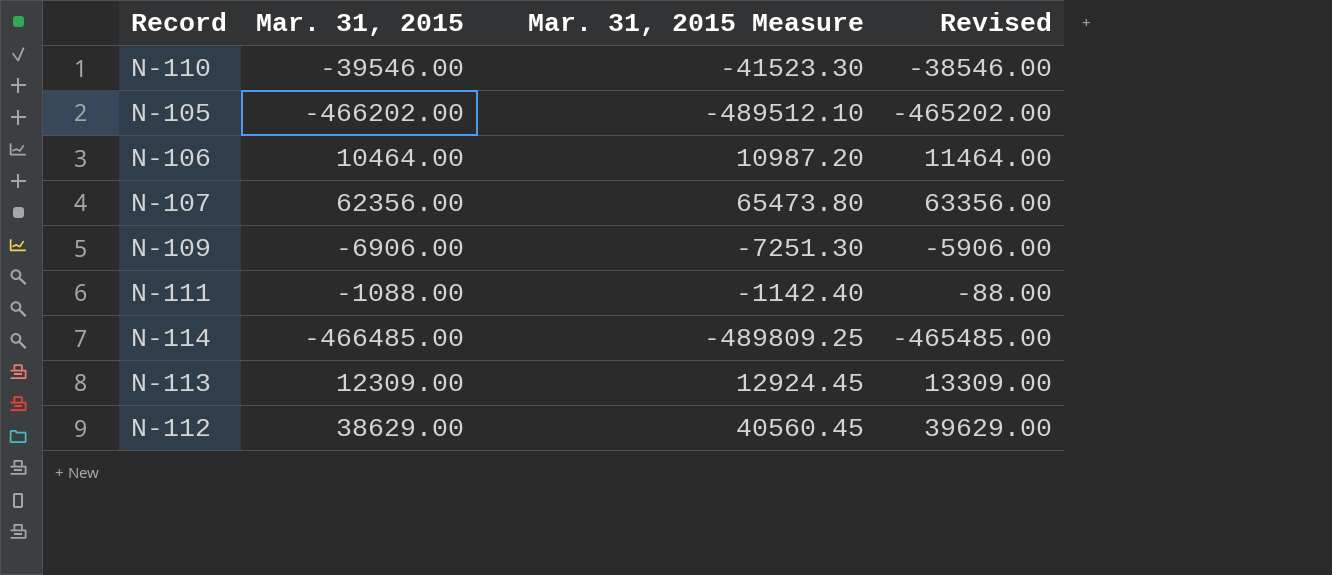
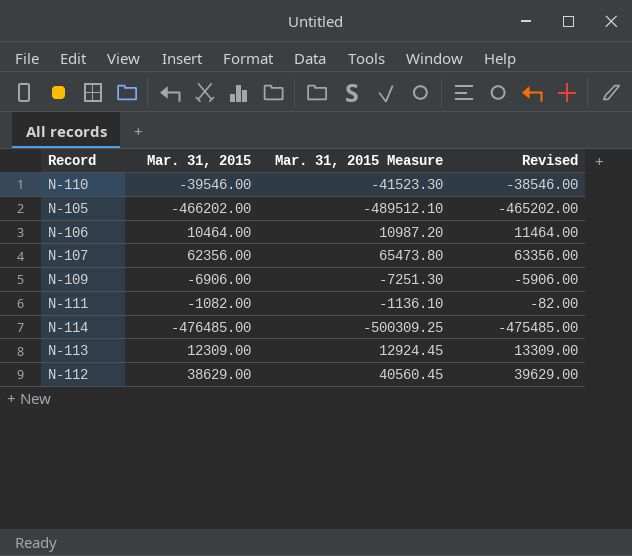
N-111 | Mar. 31, 2015: -1088.00 -> -1082.00
N-111 | Mar. 31, 2015 Measure: -1142.40 -> -1136.10
N-111 | Revised: -88.00 -> -82.00
N-114 | Mar. 31, 2015: -466485.00 -> -476485.00
N-114 | Mar. 31, 2015 Measure: -489809.25 -> -500309.25
N-114 | Revised: -465485.00 -> -475485.00

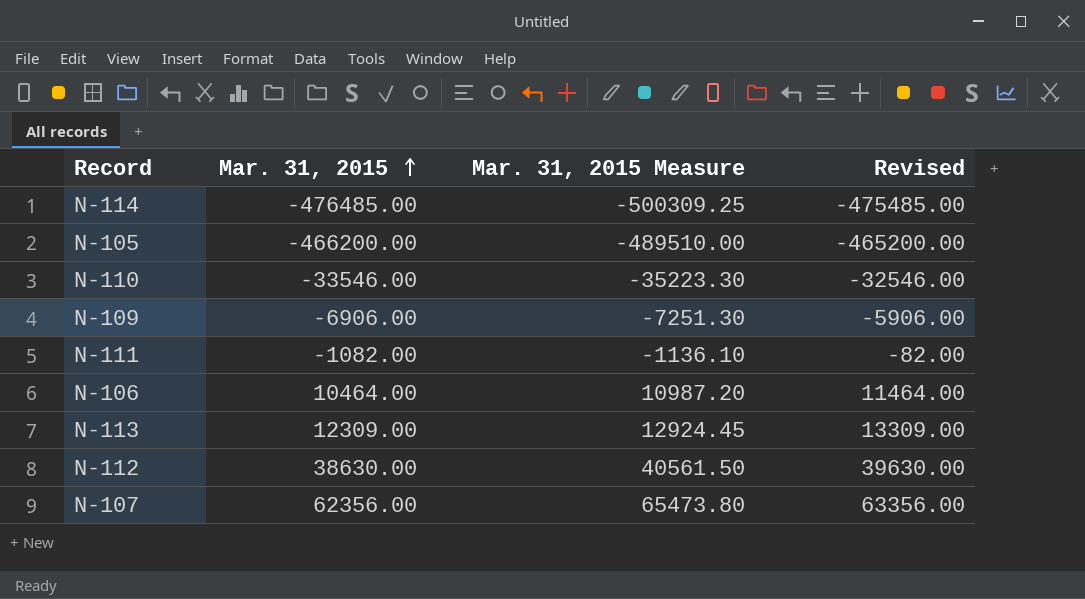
row order: none -> Mar. 31, 2015 ascending
N-105 | Mar. 31, 2015: -466202.00 -> -466200.00
N-105 | Mar. 31, 2015 Measure: -489512.10 -> -489510.00
N-105 | Revised: -465202.00 -> -465200.00
N-110 | Mar. 31, 2015: -39546.00 -> -33546.00
N-110 | Mar. 31, 2015 Measure: -41523.30 -> -35223.30
N-110 | Revised: -38546.00 -> -32546.00
N-112 | Mar. 31, 2015: 38629.00 -> 38630.00
N-112 | Mar. 31, 2015 Measure: 40560.45 -> 40561.50
N-112 | Revised: 39629.00 -> 39630.00

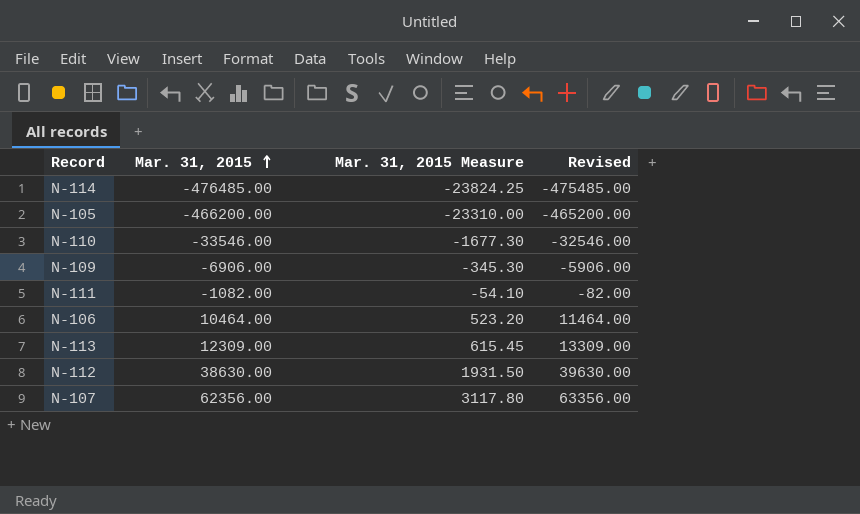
column Mar. 31, 2015 Measure | formula: [Mar. 31, 2015] * 1.05 -> [Mar. 31, 2015] * 0.05

